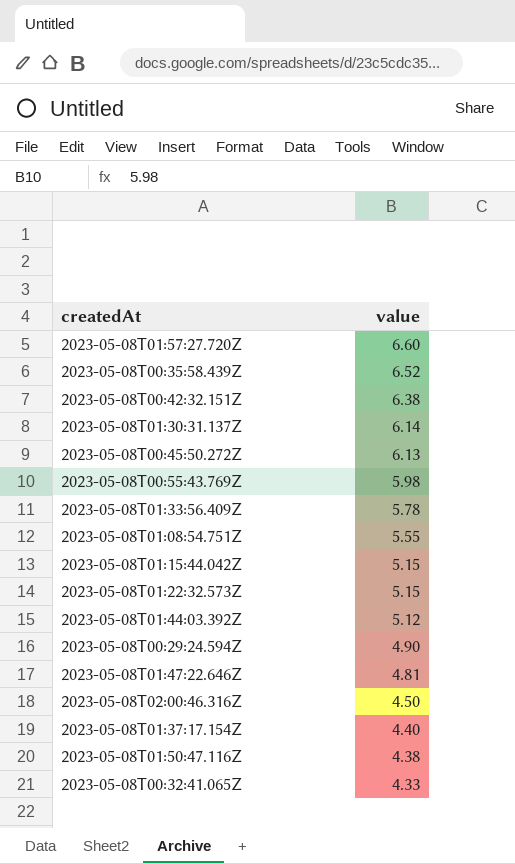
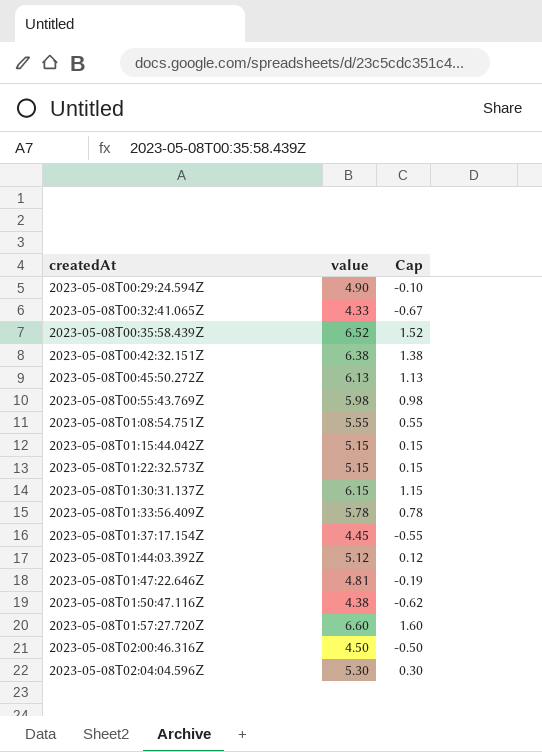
row order: value descending -> createdAt ascending
column Cap | formula: none -> [value] - 5
2023-05-08T01:30:31.137Z | value: 6.14 -> 6.15
2023-05-08T01:37:17.154Z | value: 4.40 -> 4.45
row 2023-05-08T02:04:04.596Z: none -> 5.30 | 0.30

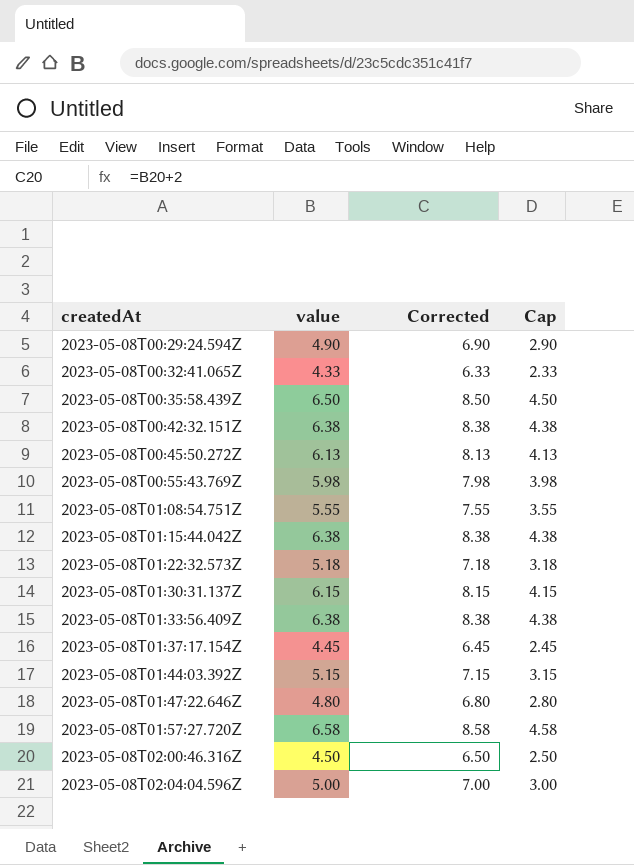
column Corrected | formula: none -> [value] + 2
column Cap | formula: [value] - 5 -> [value] - 2
row 2023-05-08T01:50:47.116Z: 4.38 | -0.62 -> none
2023-05-08T00:35:58.439Z | value: 6.52 -> 6.50
2023-05-08T01:15:44.042Z | value: 5.15 -> 6.38
2023-05-08T01:22:32.573Z | value: 5.15 -> 5.18
2023-05-08T01:33:56.409Z | value: 5.78 -> 6.38
2023-05-08T01:44:03.392Z | value: 5.12 -> 5.15
2023-05-08T01:47:22.646Z | value: 4.81 -> 4.80
2023-05-08T01:57:27.720Z | value: 6.60 -> 6.58
2023-05-08T02:04:04.596Z | value: 5.30 -> 5.00

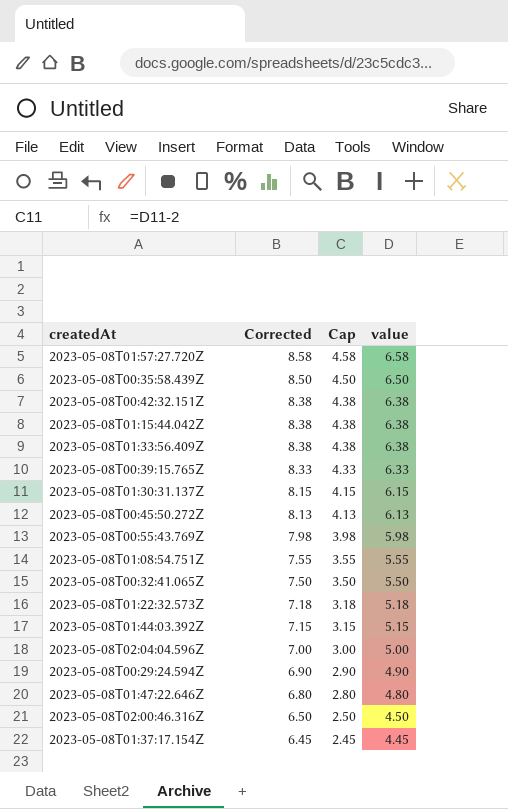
row order: createdAt ascending -> Corrected descending
column value | position: 2 -> 4
row 2023-05-08T00:39:15.765Z: none -> 8.33 | 4.33 | 6.33
2023-05-08T00:32:41.065Z | Corrected: 6.33 -> 7.50
2023-05-08T00:32:41.065Z | Cap: 2.33 -> 3.50
2023-05-08T00:32:41.065Z | value: 4.33 -> 5.50

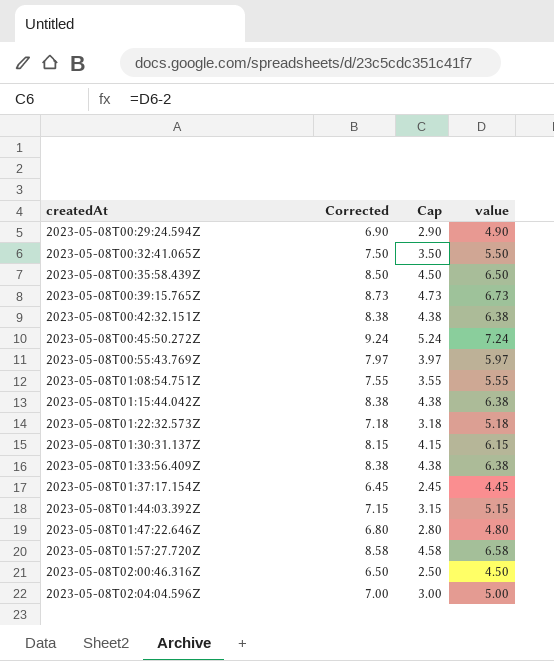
row order: Corrected descending -> createdAt ascending
2023-05-08T00:39:15.765Z | Corrected: 8.33 -> 8.73
2023-05-08T00:39:15.765Z | Cap: 4.33 -> 4.73
2023-05-08T00:39:15.765Z | value: 6.33 -> 6.73
2023-05-08T00:45:50.272Z | Corrected: 8.13 -> 9.24
2023-05-08T00:45:50.272Z | Cap: 4.13 -> 5.24
2023-05-08T00:45:50.272Z | value: 6.13 -> 7.24
2023-05-08T00:55:43.769Z | Corrected: 7.98 -> 7.97
2023-05-08T00:55:43.769Z | Cap: 3.98 -> 3.97
2023-05-08T00:55:43.769Z | value: 5.98 -> 5.97

